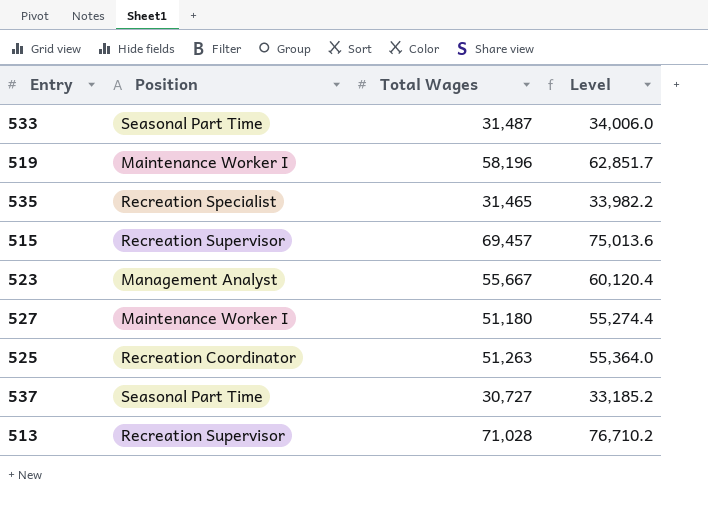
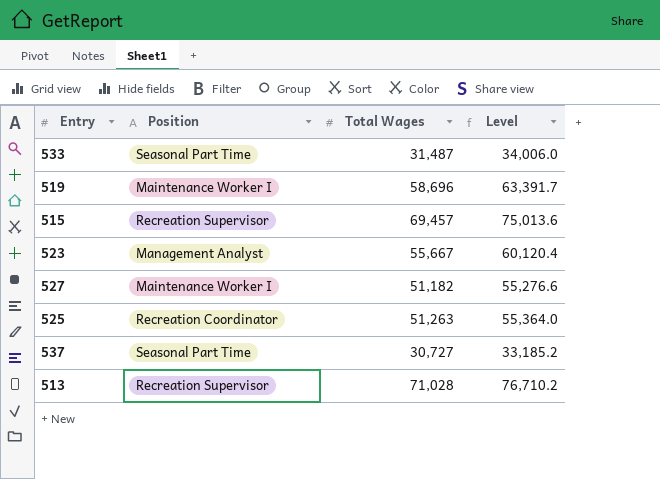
row 535: Recreation Specialist | 31,465 | 33,982.2 -> none
519 | Total Wages: 58,196 -> 58,696
519 | Level: 62,851.7 -> 63,391.7
527 | Total Wages: 51,180 -> 51,182
527 | Level: 55,274.4 -> 55,276.6

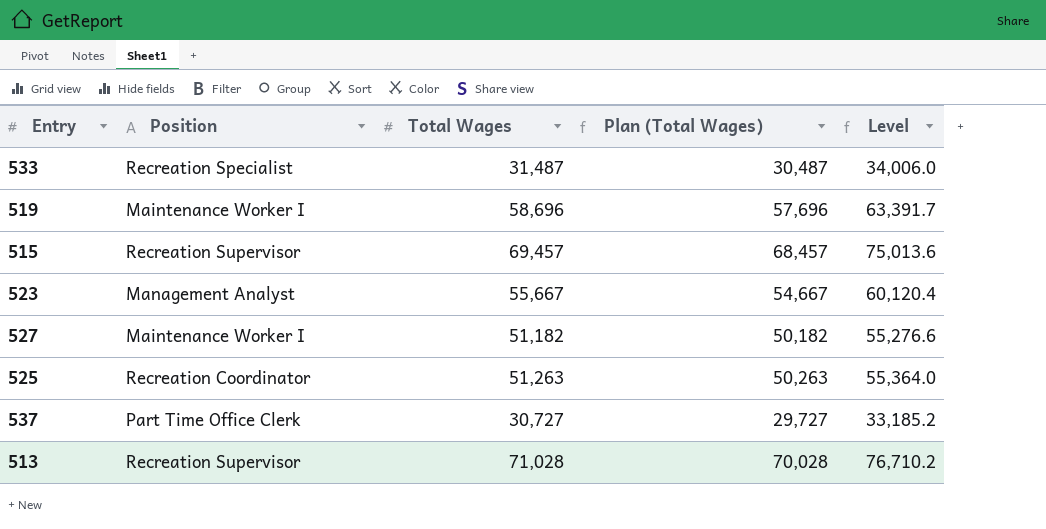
column Plan (Total Wages) | formula: none -> [Total Wages] - 1000
533 | Position: Seasonal Part Time -> Recreation Specialist
537 | Position: Seasonal Part Time -> Part Time Office Clerk

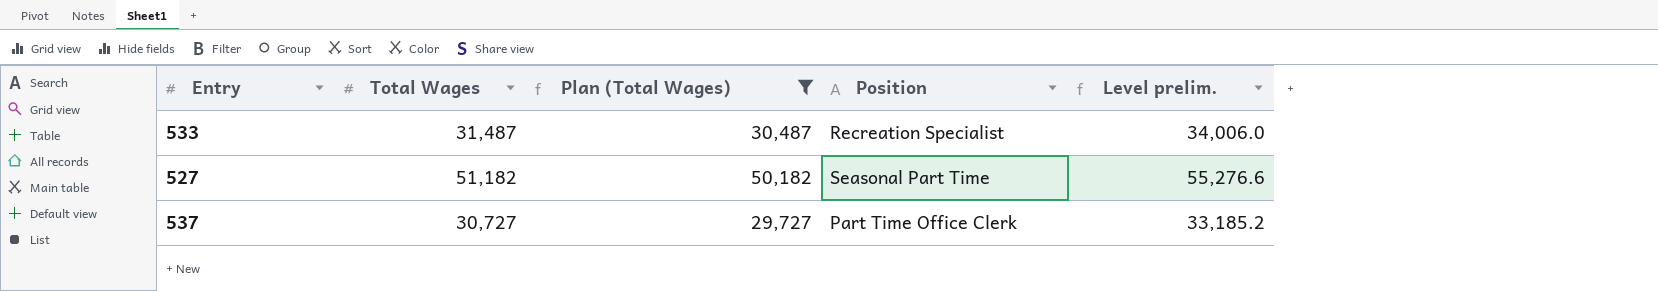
filter: none -> Plan (Total Wages) <= 50,182
column Position | position: 2 -> 4
column name: Level -> Level prelim.
527 | Position: Maintenance Worker I -> Seasonal Part Time

